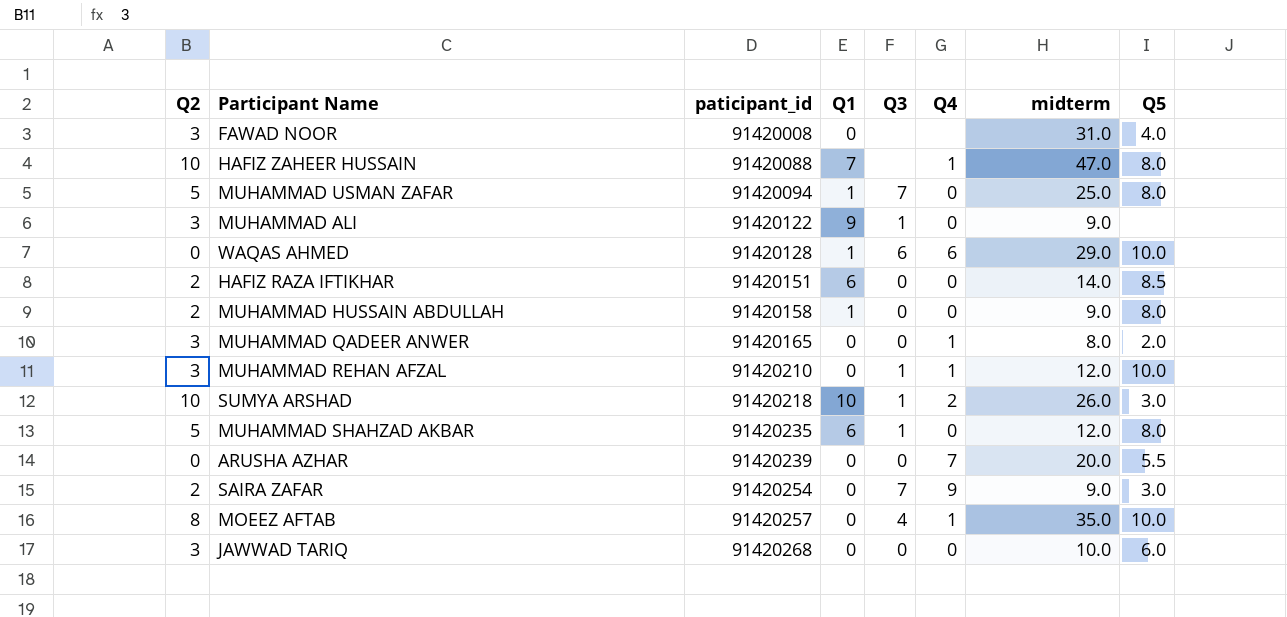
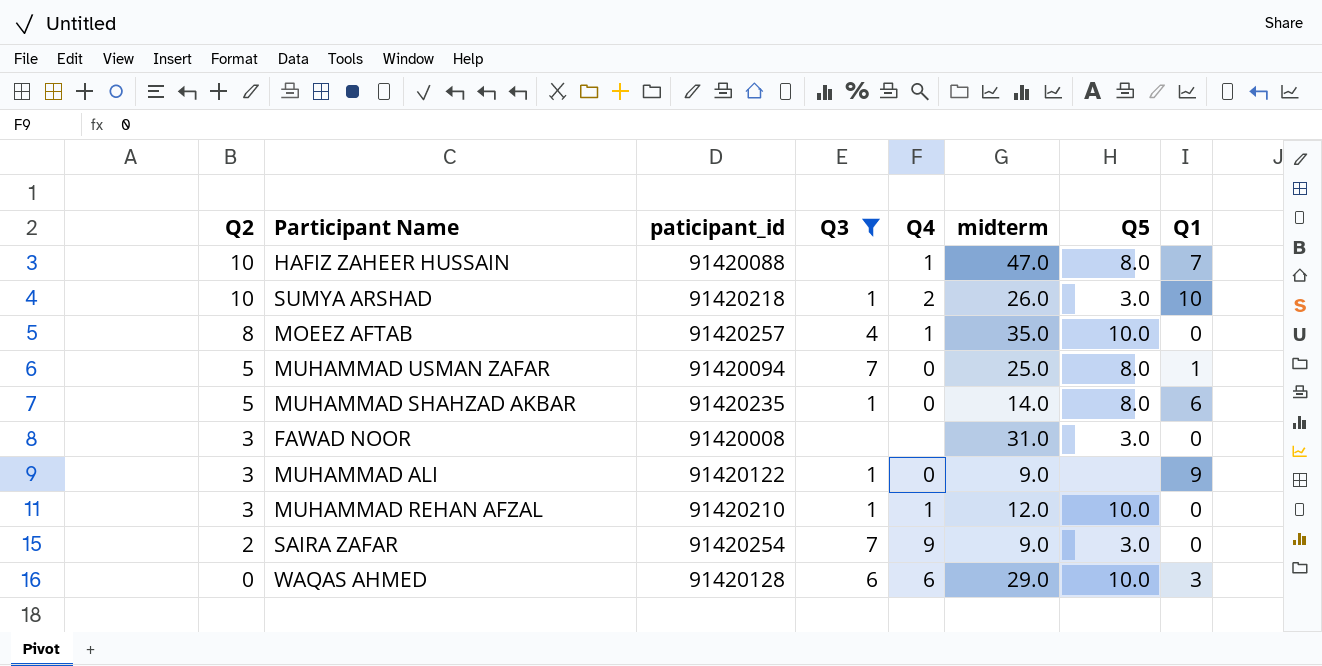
filter: none -> Q3 != 0
row order: paticipant_id ascending -> Q2 descending
column Q1 | position: 4 -> 8
MUHAMMAD SHAHZAD AKBAR | midterm: 12.0 -> 14.0
FAWAD NOOR | Q5: 4.0 -> 3.0
WAQAS AHMED | Q1: 1 -> 3

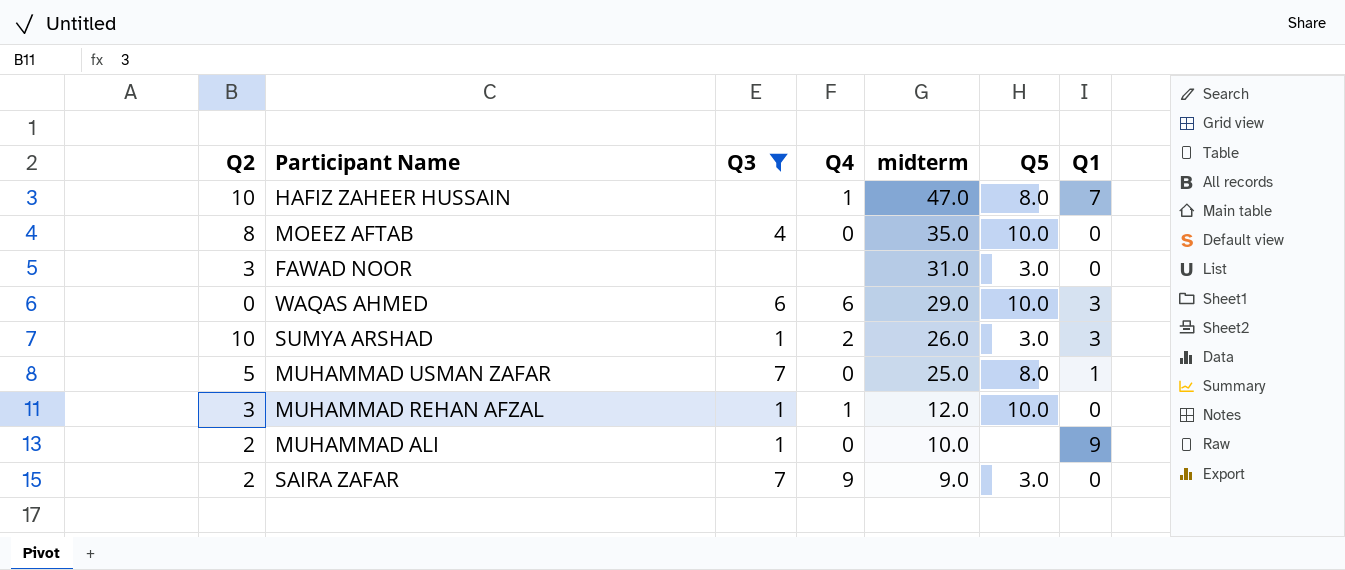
row order: Q2 descending -> midterm descending
column paticipant_id | position: 3 -> none
row MUHAMMAD SHAHZAD AKBAR: 5 | 91420235 | 1 | 0 | 14.0 | 8.0 | 6 -> none
MOEEZ AFTAB | Q4: 1 -> 0
SUMYA ARSHAD | Q1: 10 -> 3
MUHAMMAD ALI | Q2: 3 -> 2
MUHAMMAD ALI | midterm: 9.0 -> 10.0

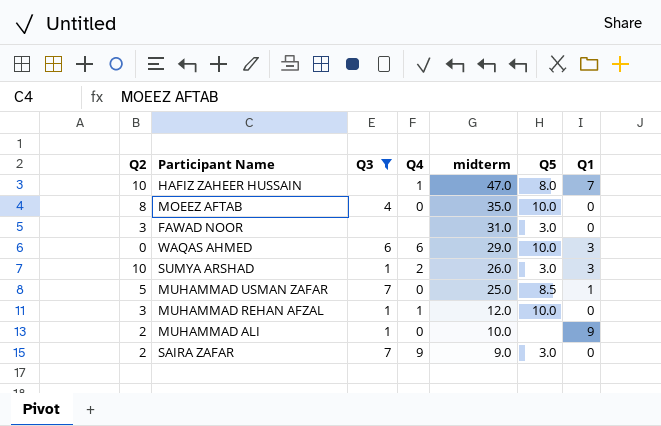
MUHAMMAD USMAN ZAFAR | Q5: 8.0 -> 8.5

